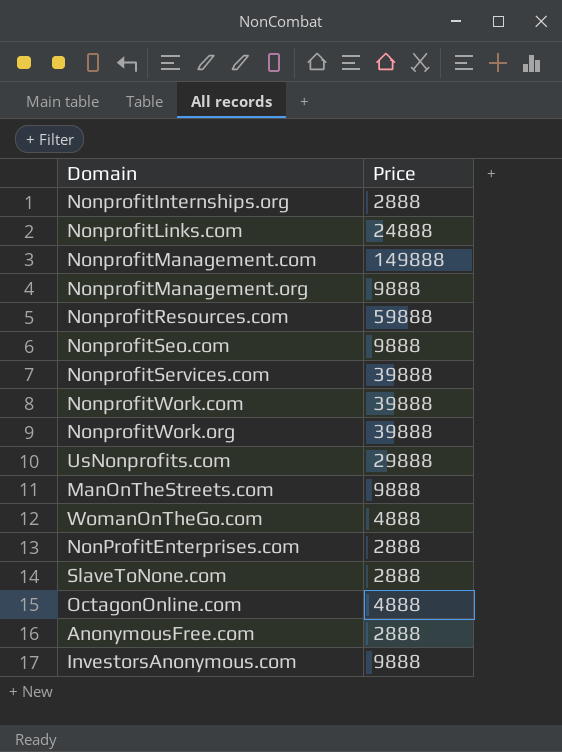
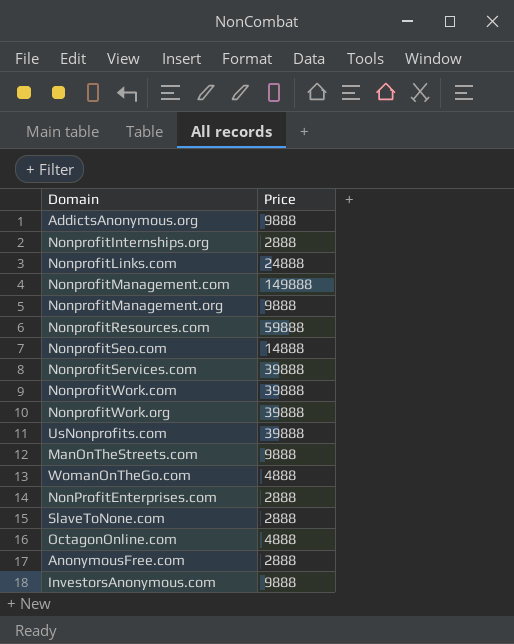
row AddictsAnonymous.org: none -> 9888
NonprofitSeo.com | Price: 9888 -> 14888
UsNonprofits.com | Price: 29888 -> 39888

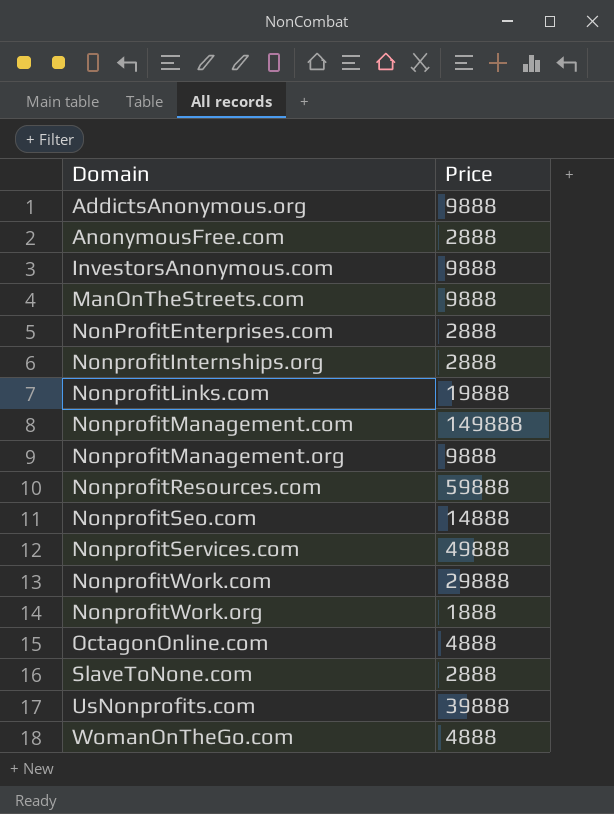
row order: none -> Domain ascending
NonprofitLinks.com | Price: 24888 -> 19888
NonprofitServices.com | Price: 39888 -> 49888
NonprofitWork.com | Price: 39888 -> 29888
NonprofitWork.org | Price: 39888 -> 1888

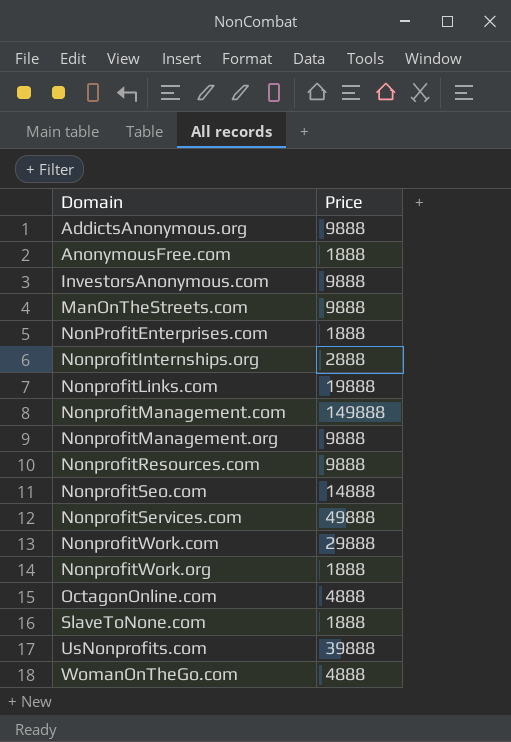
AnonymousFree.com | Price: 2888 -> 1888
NonProfitEnterprises.com | Price: 2888 -> 1888
NonprofitResources.com | Price: 59888 -> 9888
SlaveToNone.com | Price: 2888 -> 1888

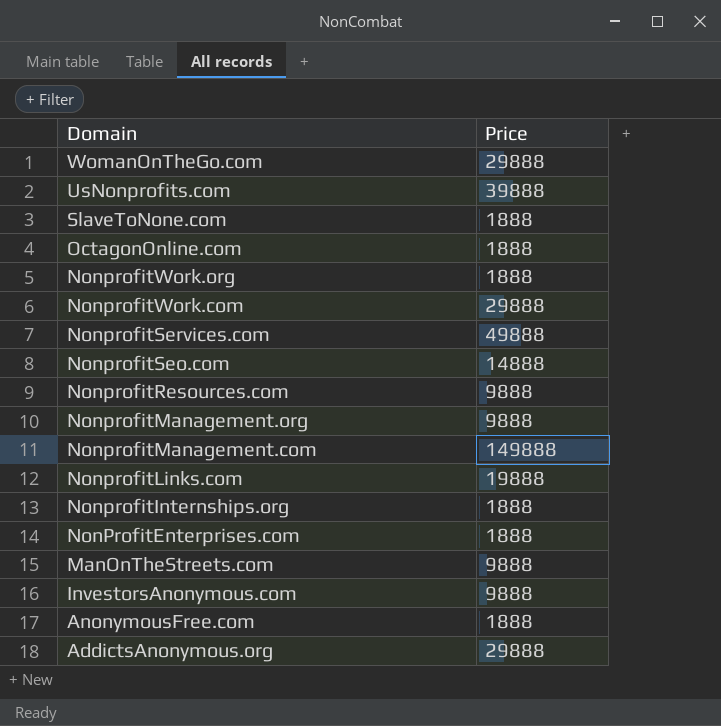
row order: Domain ascending -> Domain descending
WomanOnTheGo.com | Price: 4888 -> 29888
OctagonOnline.com | Price: 4888 -> 1888
NonprofitInternships.org | Price: 2888 -> 1888
AddictsAnonymous.org | Price: 9888 -> 29888

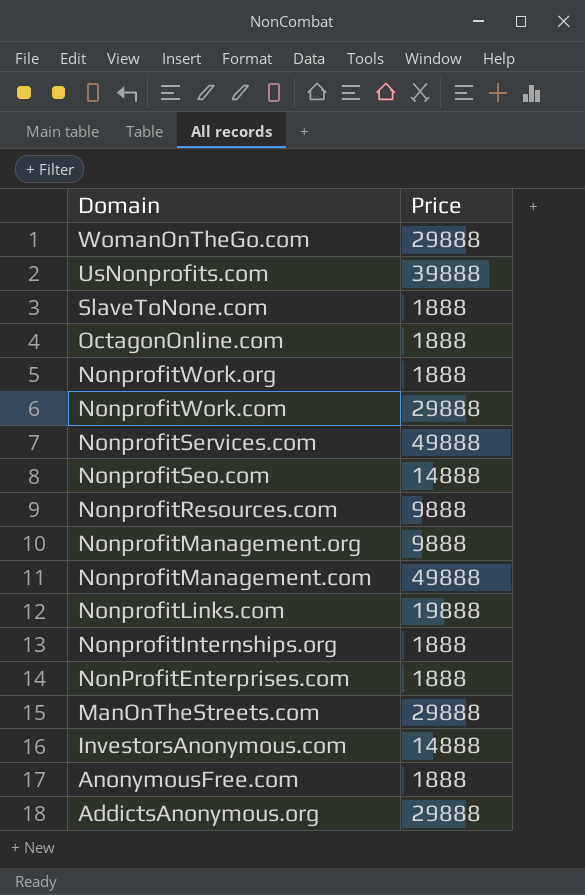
NonprofitManagement.com | Price: 149888 -> 49888
ManOnTheStreets.com | Price: 9888 -> 29888
InvestorsAnonymous.com | Price: 9888 -> 14888

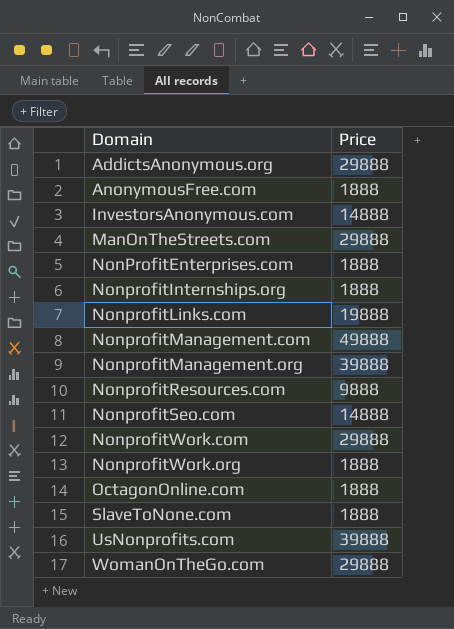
row order: Domain descending -> Domain ascending
row NonprofitServices.com: 49888 -> none
NonprofitManagement.org | Price: 9888 -> 39888

